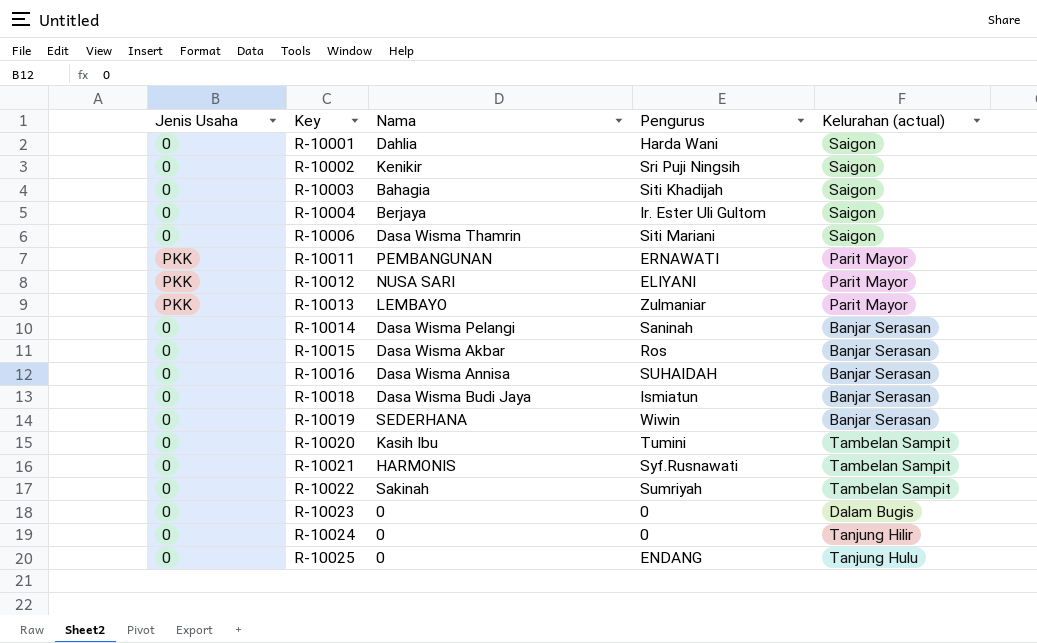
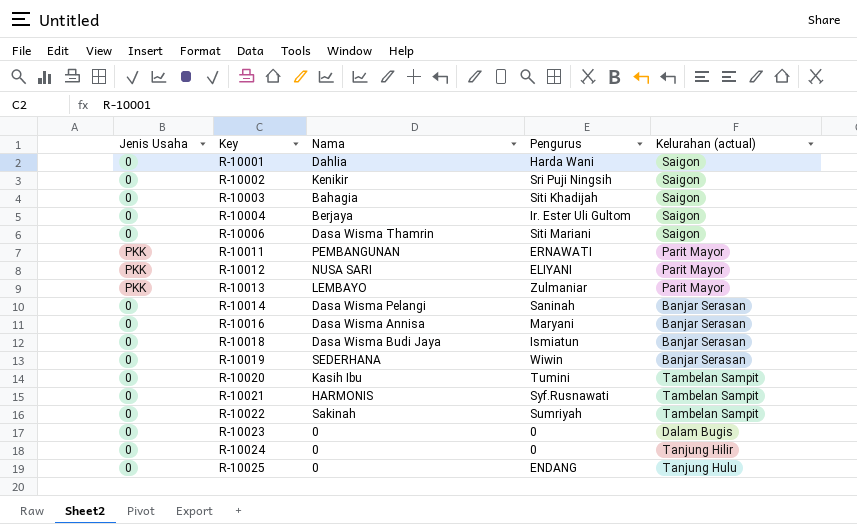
row R-10015: 0 | Dasa Wisma Akbar | Ros | Banjar Serasan -> none
R-10016 | Pengurus: SUHAIDAH -> Maryani

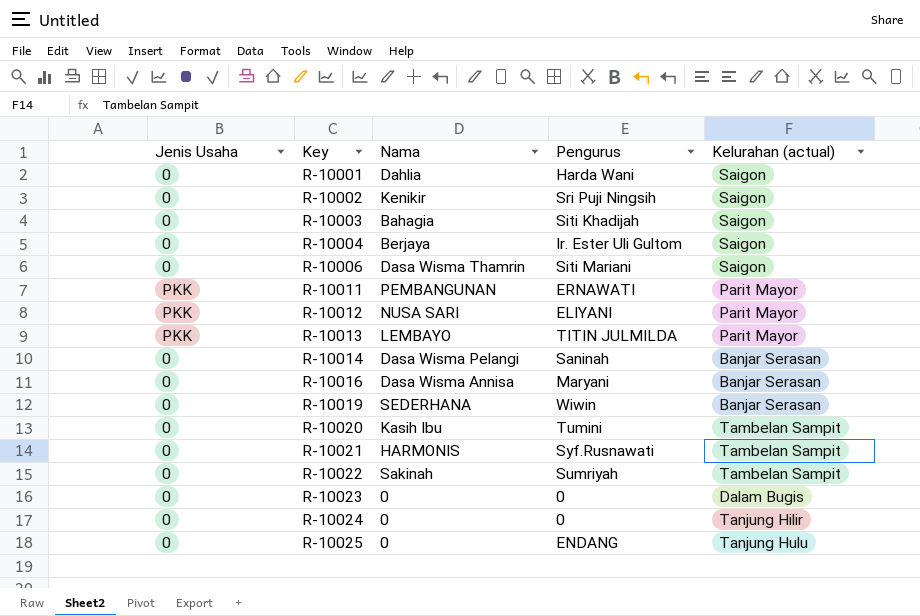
row R-10018: 0 | Dasa Wisma Budi Jaya | Ismiatun | Banjar Serasan -> none
R-10013 | Pengurus: Zulmaniar -> TITIN JULMILDA

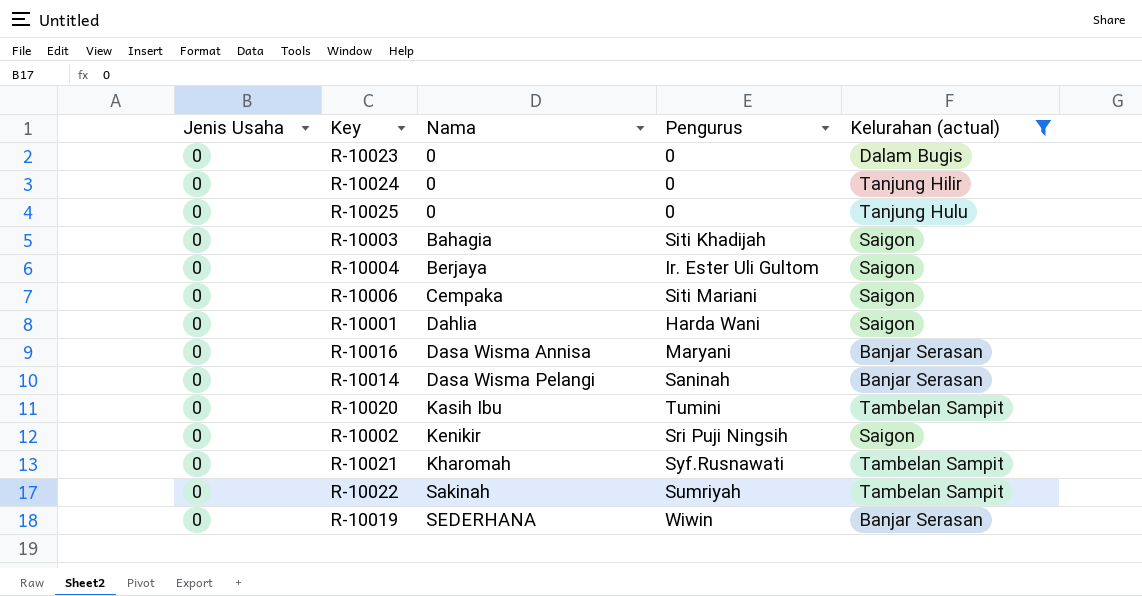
filter: none -> Kelurahan (actual) != Parit Mayor
row order: Key ascending -> Nama ascending
R-10025 | Pengurus: ENDANG -> 0
R-10006 | Nama: Dasa Wisma Thamrin -> Cempaka
R-10021 | Nama: HARMONIS -> Kharomah

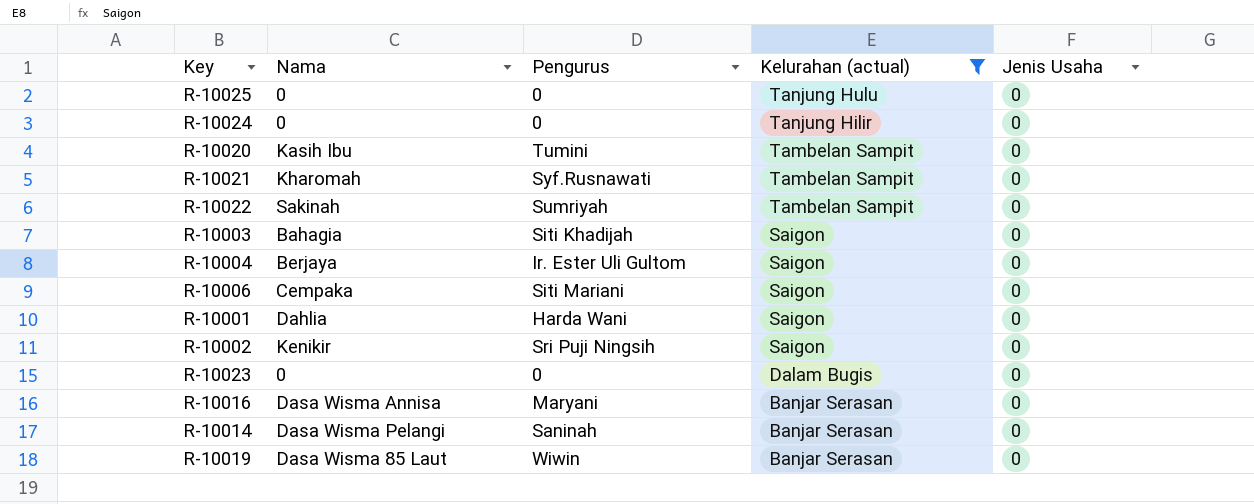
row order: Nama ascending -> Kelurahan (actual) descending
column Jenis Usaha | position: 1 -> 5
R-10019 | Nama: SEDERHANA -> Dasa Wisma 85 Laut

